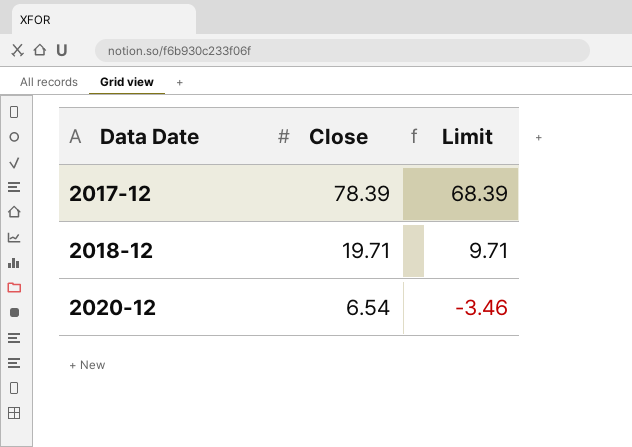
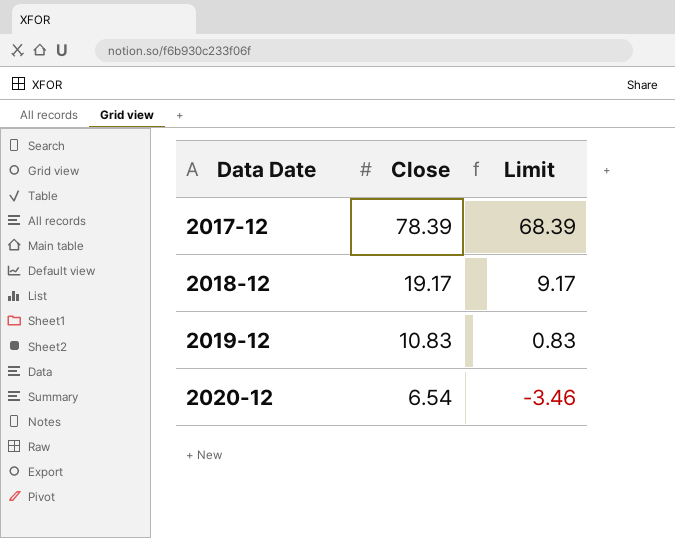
2018-12 | Close: 19.71 -> 19.17
2018-12 | Limit: 9.71 -> 9.17
row 2019-12: none -> 10.83 | 0.83

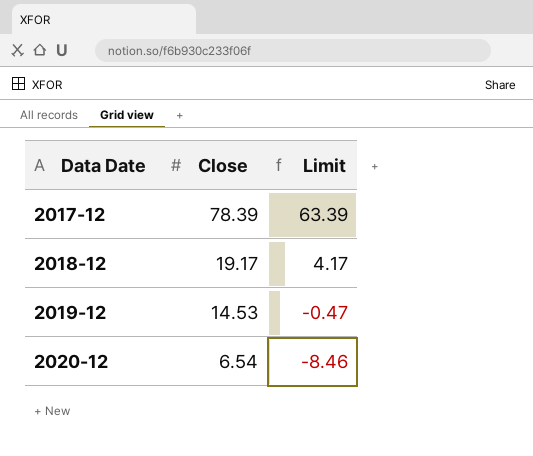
column Limit | formula: [Close] - 10 -> [Close] - 15
2019-12 | Close: 10.83 -> 14.53

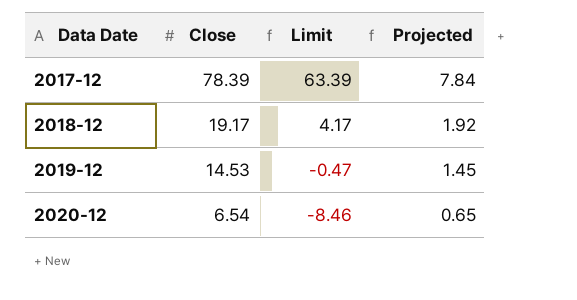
column Projected | formula: none -> [Close] * 0.1

